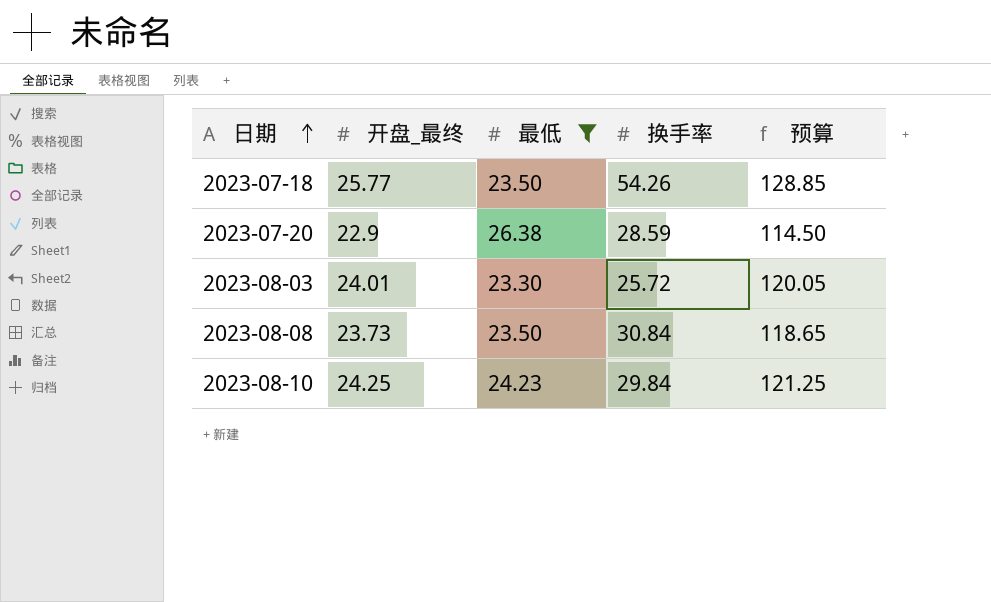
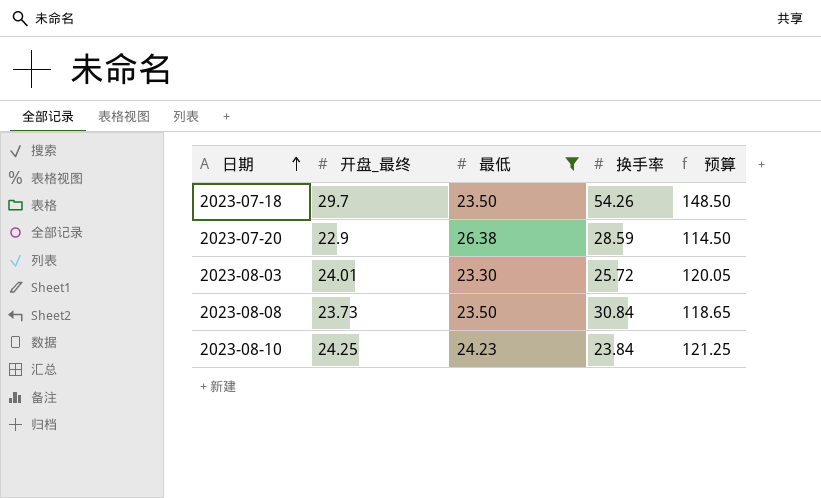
2023-07-18 | 开盘_最终: 25.77 -> 29.7
2023-07-18 | 预算: 128.85 -> 148.50
2023-08-10 | 换手率: 29.84 -> 23.84

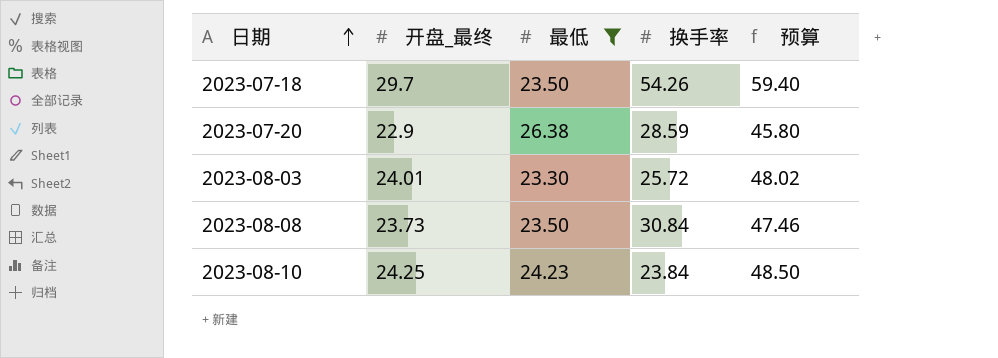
column 预算 | formula: [开盘_最终] * 5 -> [开盘_最终] * 2

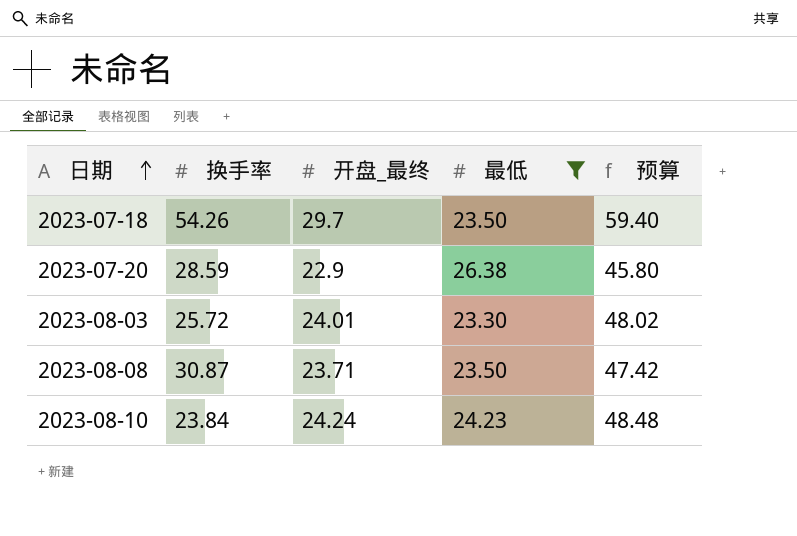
column 换手率 | position: 4 -> 2
2023-08-08 | 换手率: 30.84 -> 30.87
2023-08-08 | 开盘_最终: 23.73 -> 23.71
2023-08-08 | 预算: 47.46 -> 47.42
2023-08-10 | 开盘_最终: 24.25 -> 24.24
2023-08-10 | 预算: 48.50 -> 48.48

